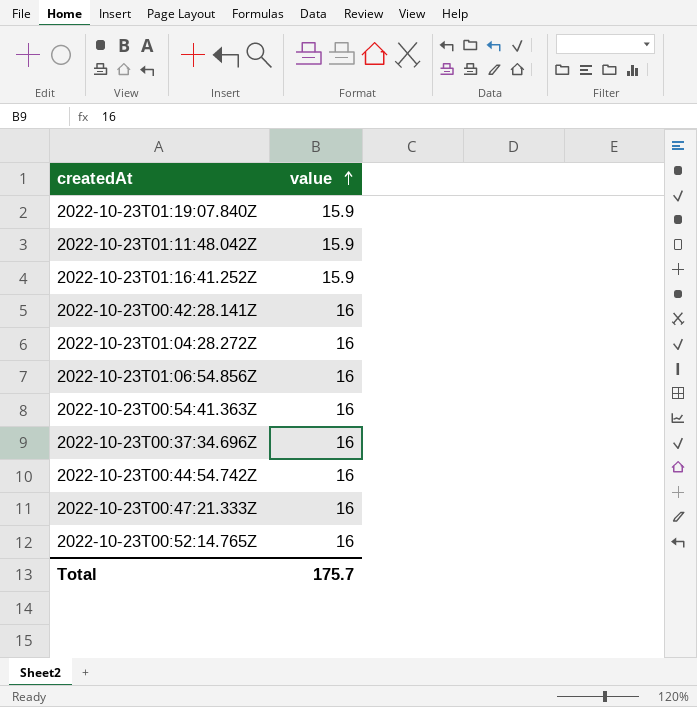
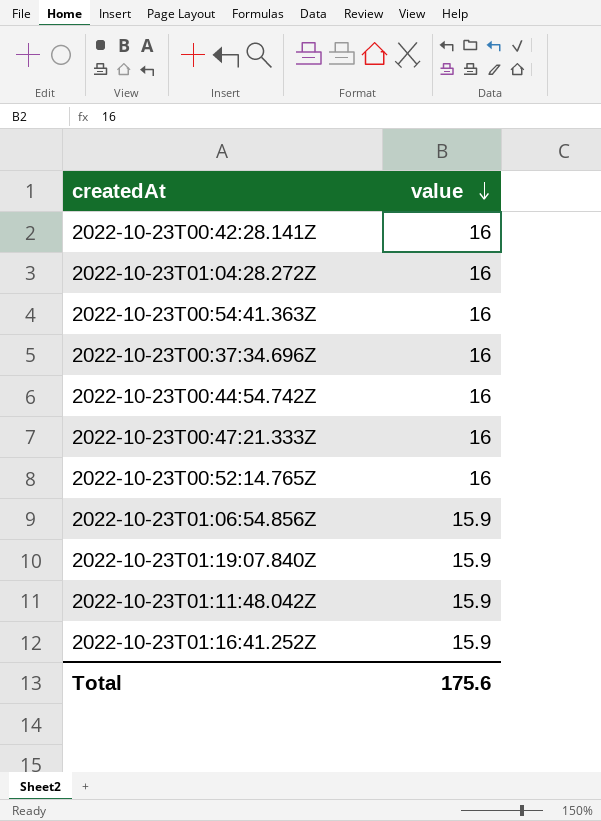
row order: value ascending -> value descending
2022-10-23T01:06:54.856Z | value: 16 -> 15.9
Total | value: 175.7 -> 175.6

